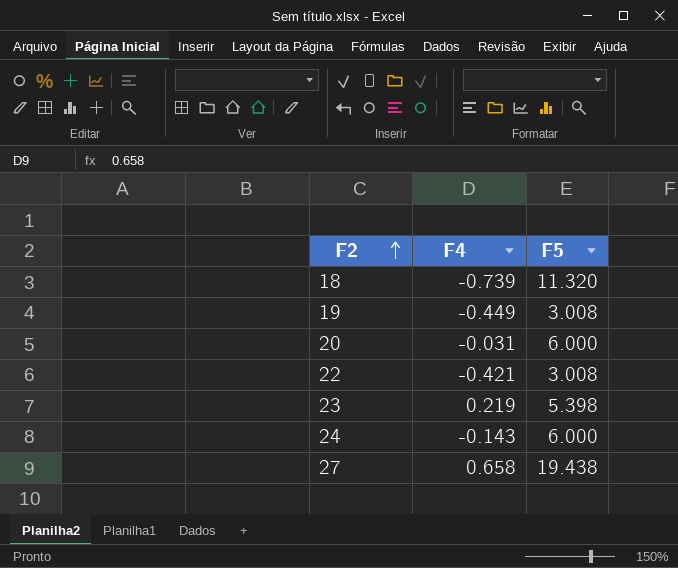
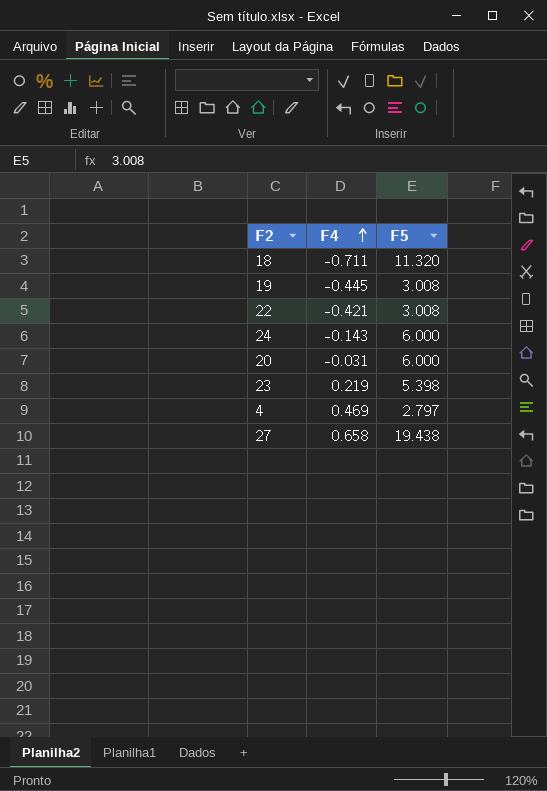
row order: F2 ascending -> F4 ascending
18 | F4: -0.739 -> -0.711
19 | F4: -0.449 -> -0.445
row 4: none -> 0.469 | 2.797

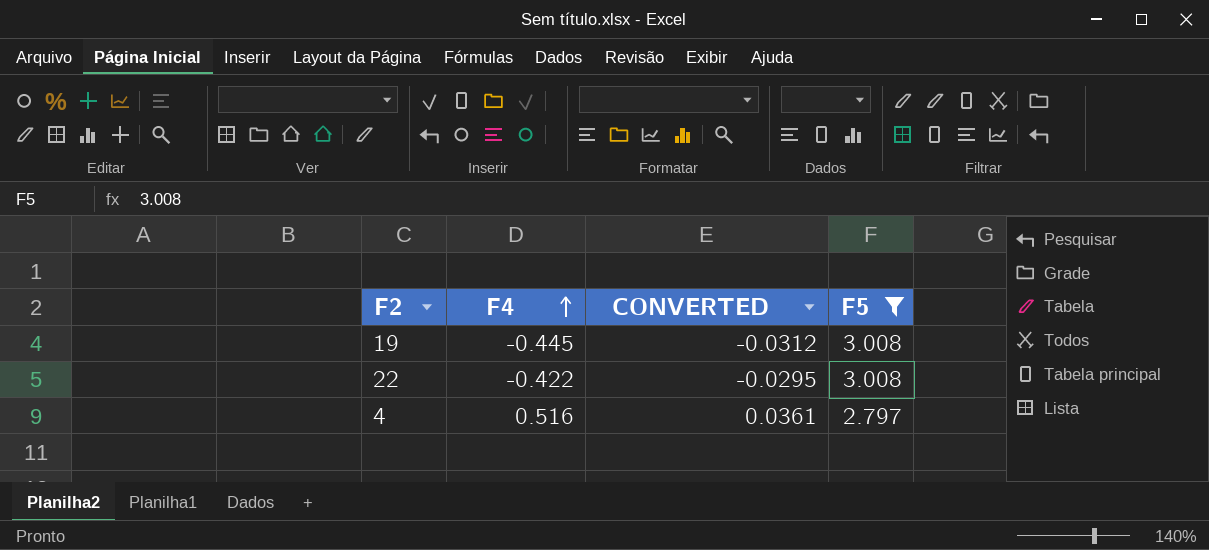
filter: none -> F5 <= 3.008
column CONVERTED | formula: none -> [F4] * 0.07
22 | F4: -0.421 -> -0.422
4 | F4: 0.469 -> 0.516

